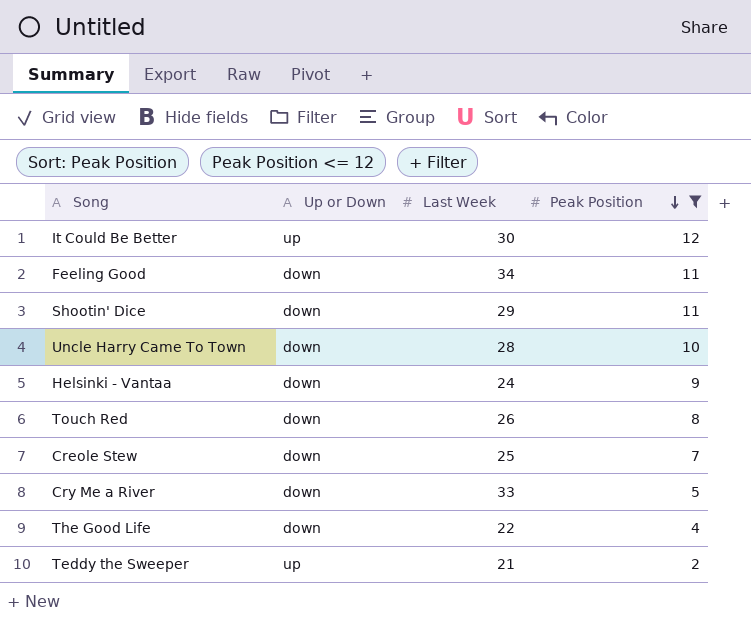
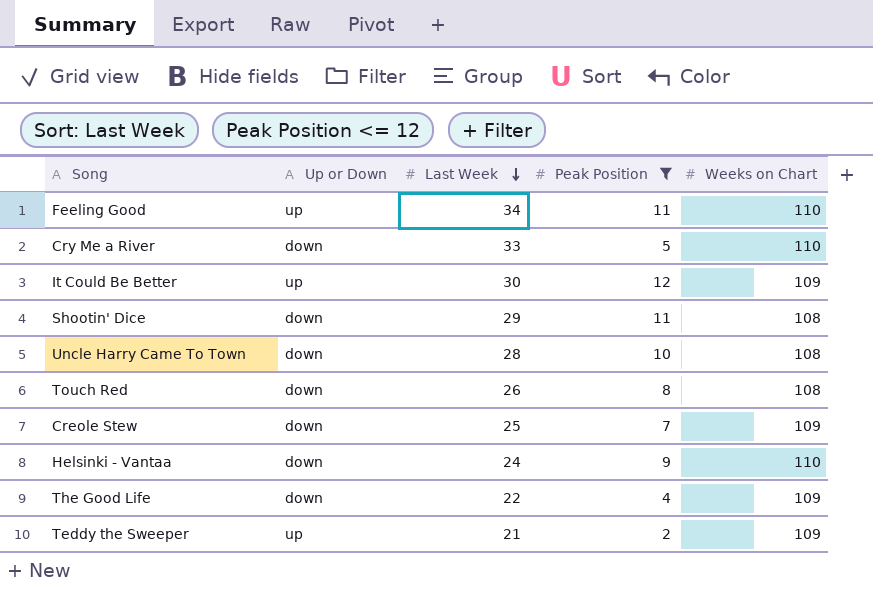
row order: Peak Position descending -> Last Week descending
column Weeks on Chart | position: none -> 5
Feeling Good | Up or Down: down -> up

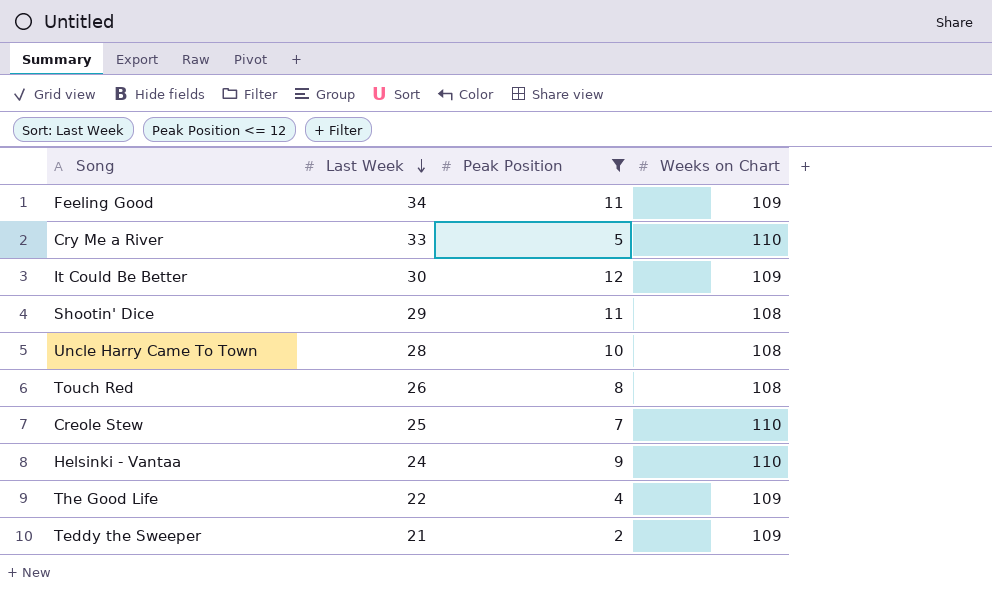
column Up or Down | position: 2 -> none
Feeling Good | Weeks on Chart: 110 -> 109
Creole Stew | Weeks on Chart: 109 -> 110

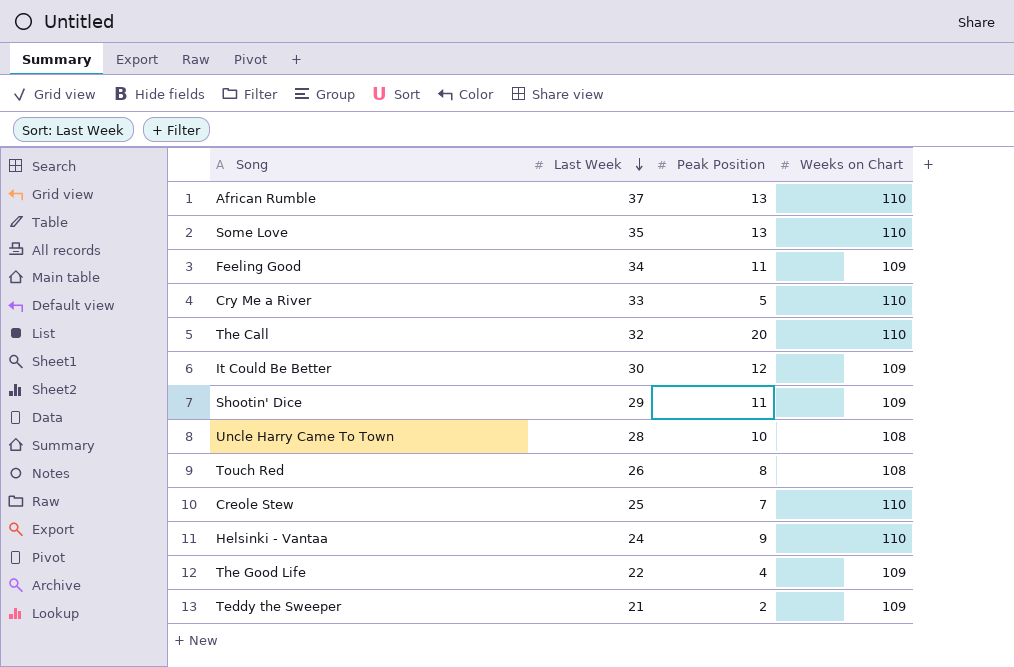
filter: Peak Position <= 12 -> none
Shootin' Dice | Weeks on Chart: 108 -> 109

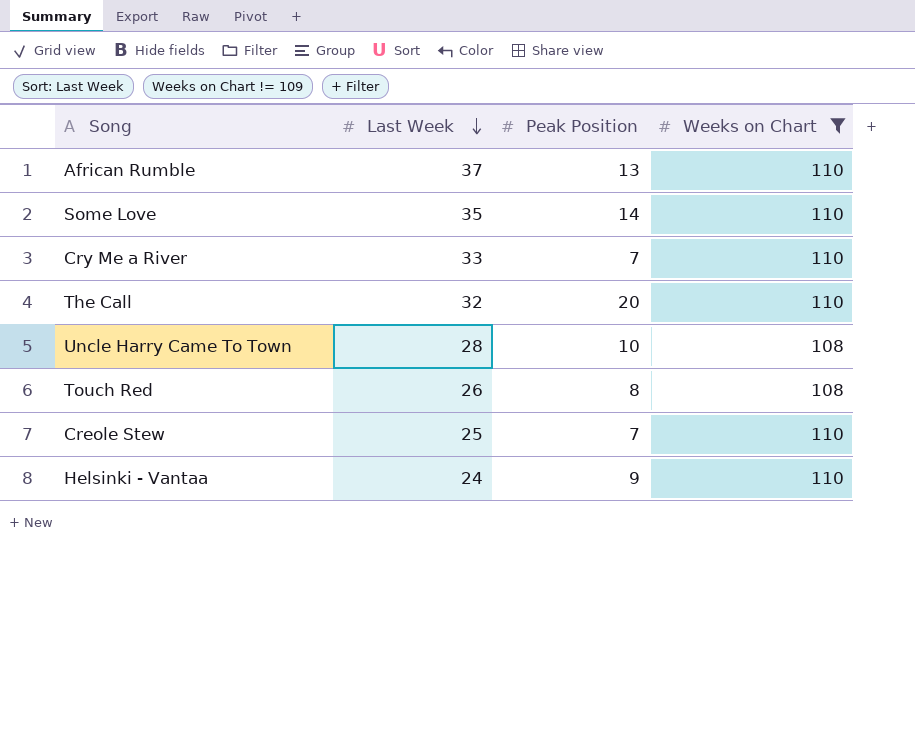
filter: none -> Weeks on Chart != 109
Some Love | Peak Position: 13 -> 14
Cry Me a River | Peak Position: 5 -> 7

